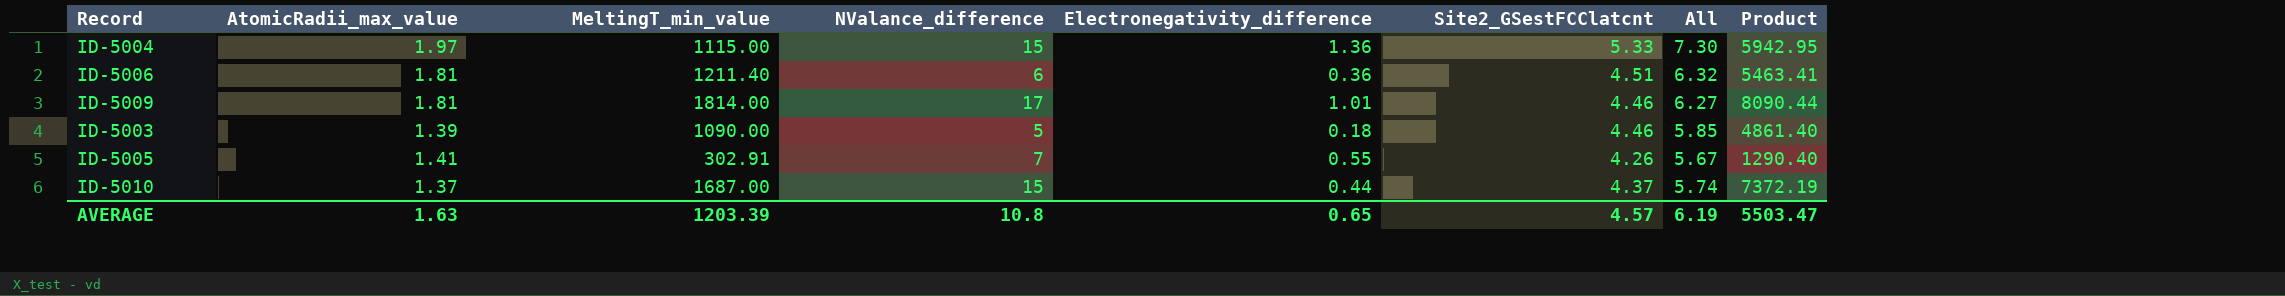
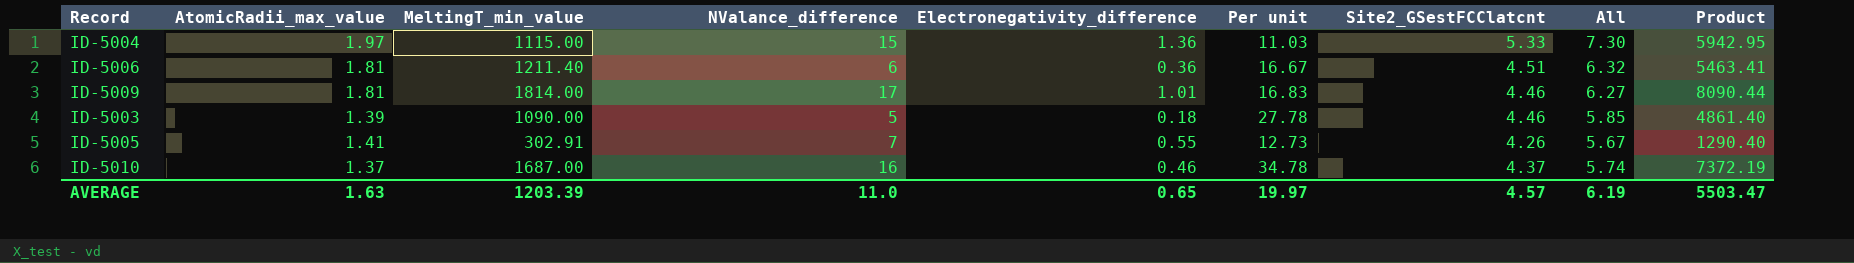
column Per unit | formula: none -> [NValance_difference] / [Electronegativity_difference]
ID-5010 | NValance_difference: 15 -> 16
ID-5010 | Electronegativity_difference: 0.44 -> 0.46
AVERAGE | NValance_difference: 10.8 -> 11.0

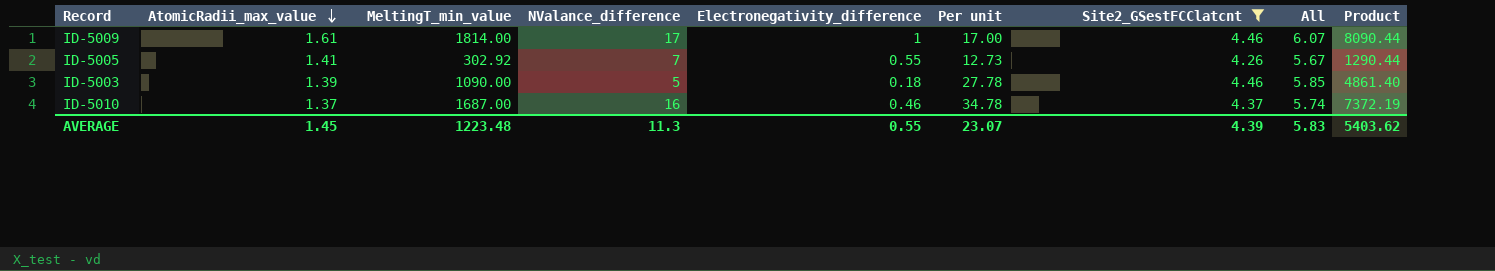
filter: none -> Site2_GSestFCClatcnt <= 4.46
row order: none -> AtomicRadii_max_value descending
ID-5009 | AtomicRadii_max_value: 1.81 -> 1.61
ID-5009 | Electronegativity_difference: 1.01 -> 1
ID-5009 | Per unit: 16.83 -> 17.00
ID-5009 | All: 6.27 -> 6.07
ID-5005 | MeltingT_min_value: 302.91 -> 302.92
ID-5005 | Product: 1290.40 -> 1290.44
AVERAGE | AtomicRadii_max_value: 1.63 -> 1.45
AVERAGE | MeltingT_min_value: 1203.39 -> 1223.48
AVERAGE | NValance_difference: 11.0 -> 11.3
AVERAGE | Electronegativity_difference: 0.65 -> 0.55
AVERAGE | Per unit: 19.97 -> 23.07
AVERAGE | Site2_GSestFCClatcnt: 4.57 -> 4.39
AVERAGE | All: 6.19 -> 5.83
AVERAGE | Product: 5503.47 -> 5403.62

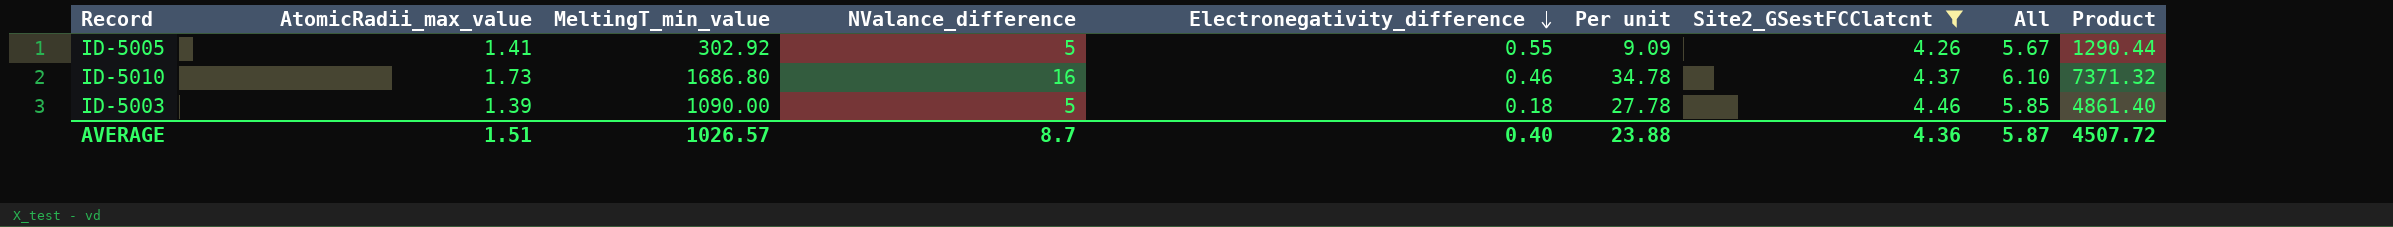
row order: AtomicRadii_max_value descending -> Electronegativity_difference descending
row ID-5009: 1.61 | 1814.00 | 17 | 1 | 17.00 | 4.46 | 6.07 | 8090.44 -> none
ID-5005 | NValance_difference: 7 -> 5
ID-5005 | Per unit: 12.73 -> 9.09
ID-5010 | AtomicRadii_max_value: 1.37 -> 1.73
ID-5010 | MeltingT_min_value: 1687.00 -> 1686.80
ID-5010 | All: 5.74 -> 6.10
ID-5010 | Product: 7372.19 -> 7371.32
AVERAGE | AtomicRadii_max_value: 1.45 -> 1.51
AVERAGE | MeltingT_min_value: 1223.48 -> 1026.57
AVERAGE | NValance_difference: 11.3 -> 8.7
AVERAGE | Electronegativity_difference: 0.55 -> 0.40
AVERAGE | Per unit: 23.07 -> 23.88
AVERAGE | Site2_GSestFCClatcnt: 4.39 -> 4.36
AVERAGE | All: 5.83 -> 5.87
AVERAGE | Product: 5403.62 -> 4507.72

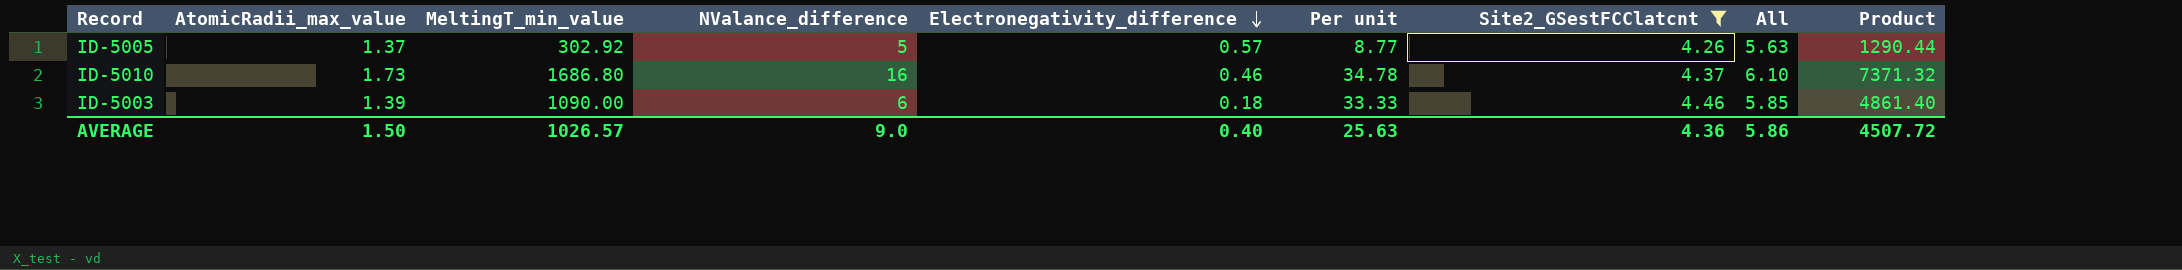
ID-5005 | AtomicRadii_max_value: 1.41 -> 1.37
ID-5005 | Electronegativity_difference: 0.55 -> 0.57
ID-5005 | Per unit: 9.09 -> 8.77
ID-5005 | All: 5.67 -> 5.63
ID-5003 | NValance_difference: 5 -> 6
ID-5003 | Per unit: 27.78 -> 33.33
AVERAGE | AtomicRadii_max_value: 1.51 -> 1.50
AVERAGE | NValance_difference: 8.7 -> 9.0
AVERAGE | Per unit: 23.88 -> 25.63
AVERAGE | All: 5.87 -> 5.86

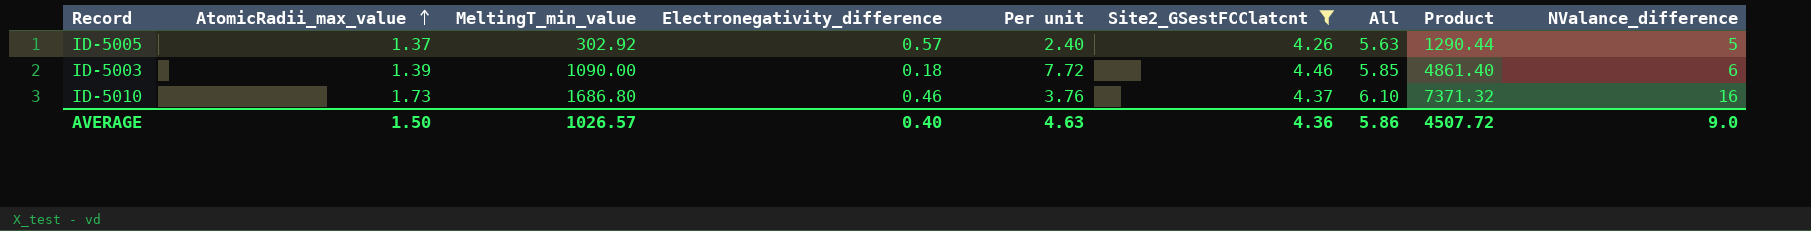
row order: Electronegativity_difference descending -> AtomicRadii_max_value ascending
column Per unit | formula: [NValance_difference] / [Electronegativity_difference] -> [AtomicRadii_max_value] / [Electronegativity_difference]
column NValance_difference | position: 4 -> 9
AVERAGE | Per unit: 25.63 -> 4.63

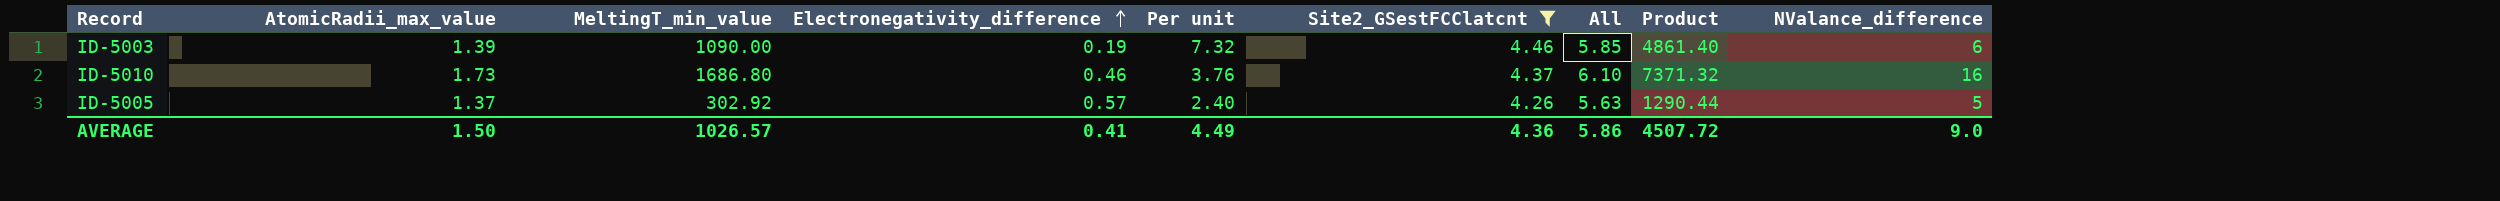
row order: AtomicRadii_max_value ascending -> Electronegativity_difference ascending
ID-5003 | Electronegativity_difference: 0.18 -> 0.19
ID-5003 | Per unit: 7.72 -> 7.32
AVERAGE | Electronegativity_difference: 0.40 -> 0.41
AVERAGE | Per unit: 4.63 -> 4.49

